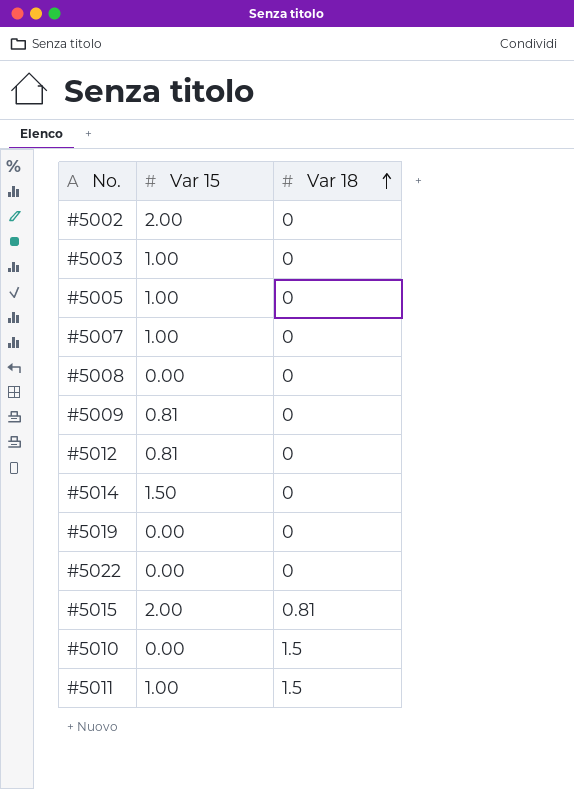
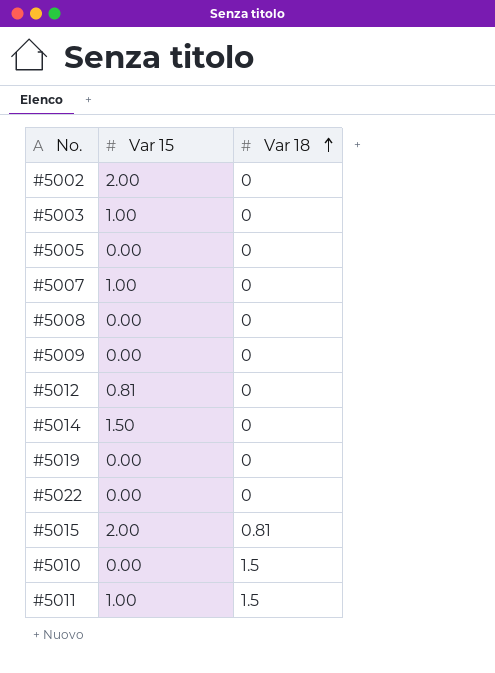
#5005 | Var 15: 1.00 -> 0.00
#5009 | Var 15: 0.81 -> 0.00

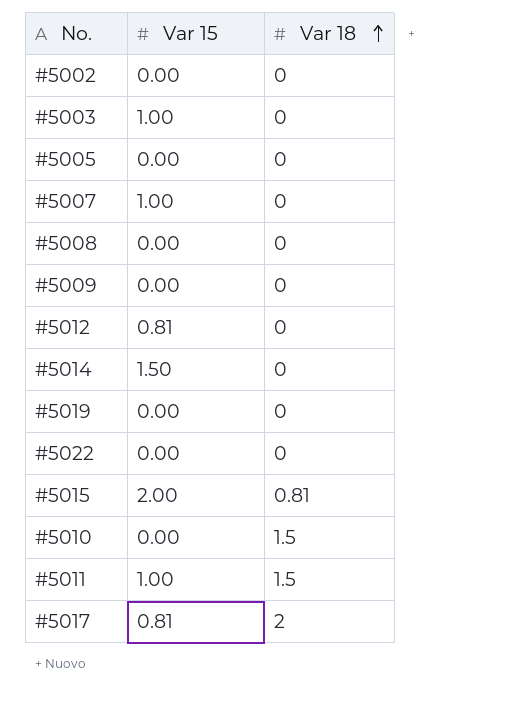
#5002 | Var 15: 2.00 -> 0.00
row #5017: none -> 0.81 | 2

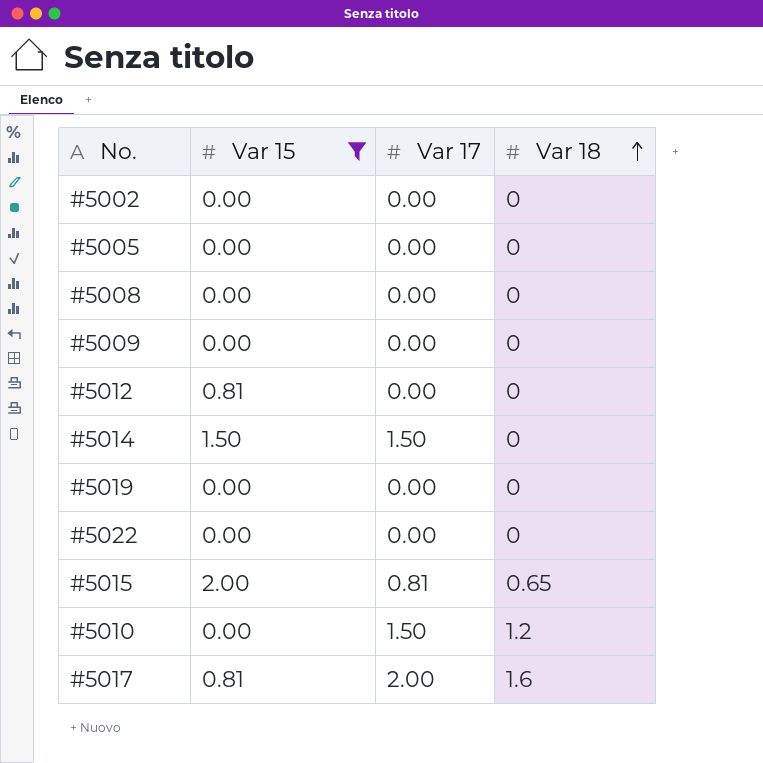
filter: none -> Var 15 != 1.00
column Var 17 | position: none -> 3
#5015 | Var 18: 0.81 -> 0.65
#5010 | Var 18: 1.5 -> 1.2
#5017 | Var 18: 2 -> 1.6

